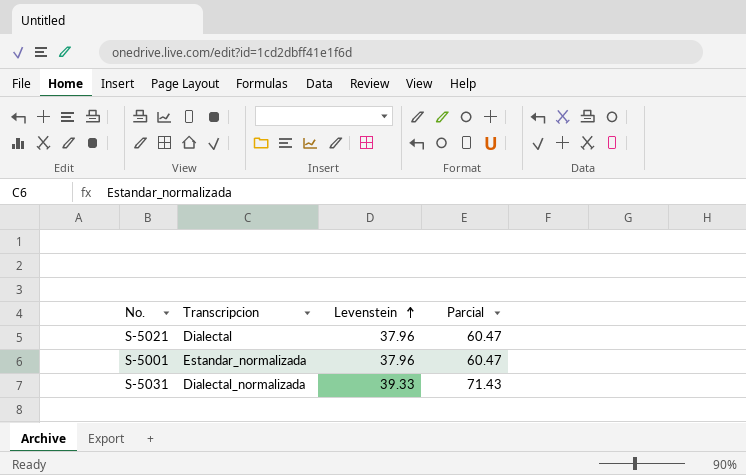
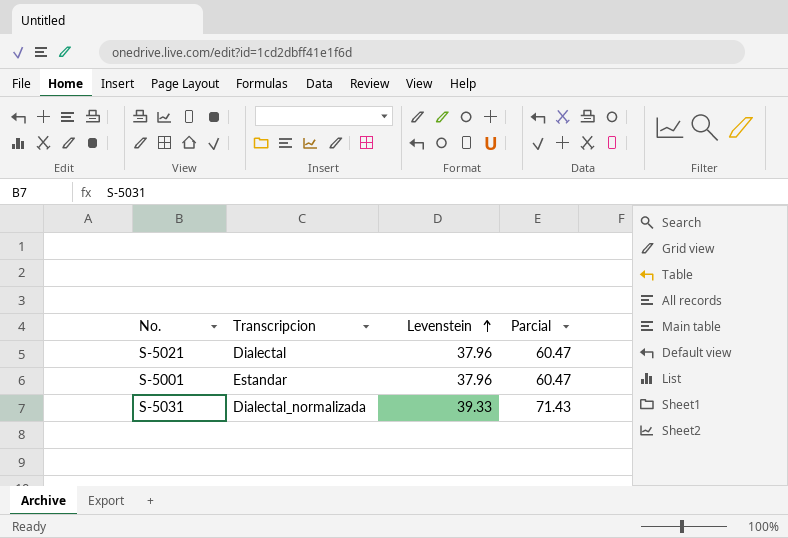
S-5001 | Transcripcion: Estandar_normalizada -> Estandar

